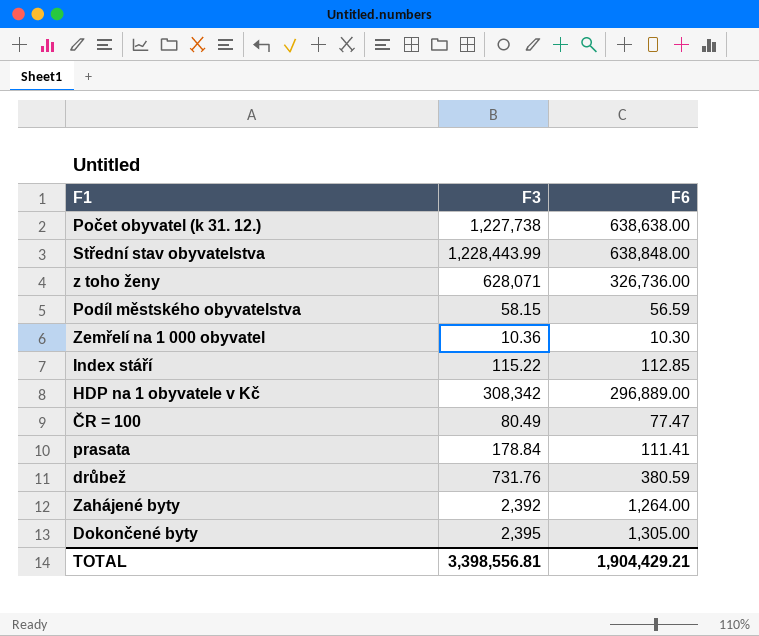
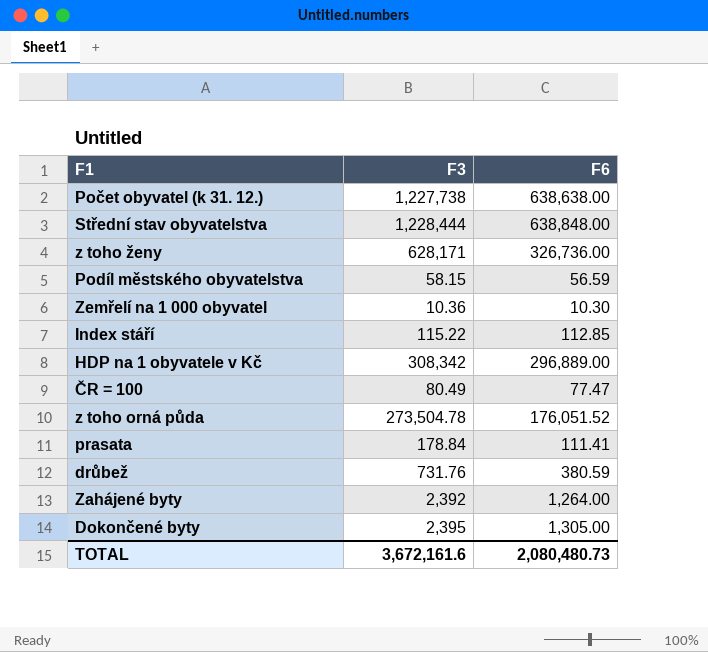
Střední stav obyvatelstva | F3: 1,228,443.99 -> 1,228,444
z toho ženy | F3: 628,071 -> 628,171
row z toho orná půda: none -> 273,504.78 | 176,051.52
TOTAL | F3: 3,398,556.81 -> 3,672,161.6
TOTAL | F6: 1,904,429.21 -> 2,080,480.73

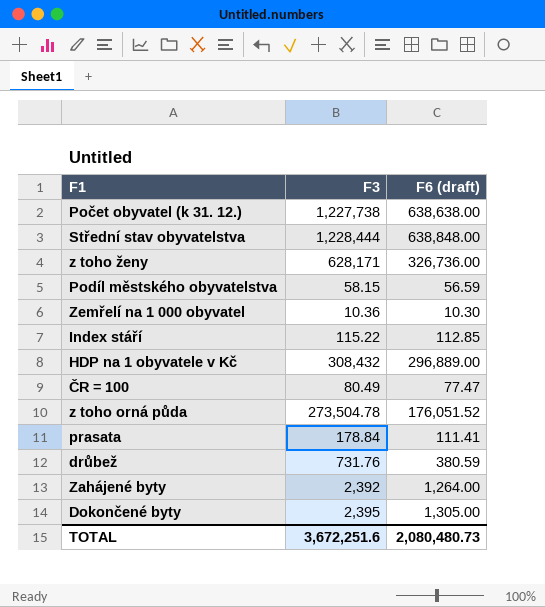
column name: F6 -> F6 (draft)
HDP na 1 obyvatele v Kč | F3: 308,342 -> 308,432
TOTAL | F3: 3,672,161.6 -> 3,672,251.6

